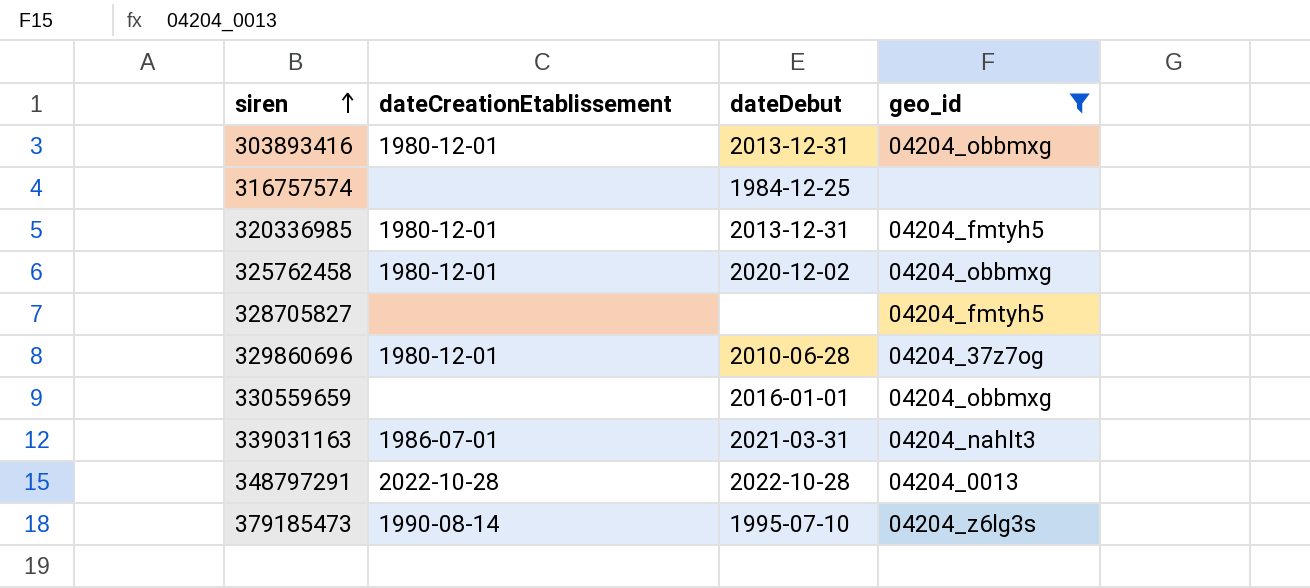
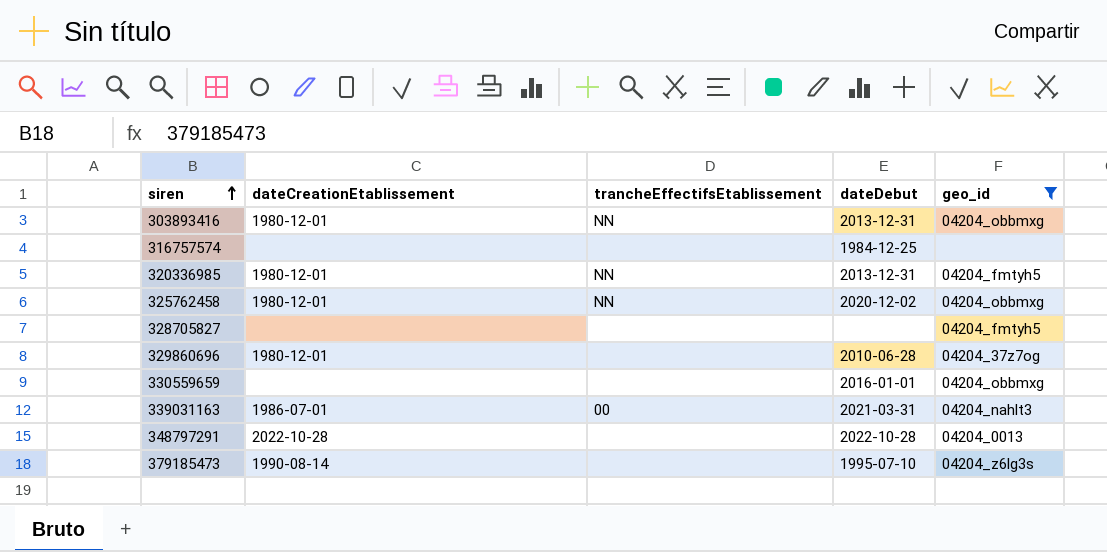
column trancheEffectifsEtablissement | position: none -> 3

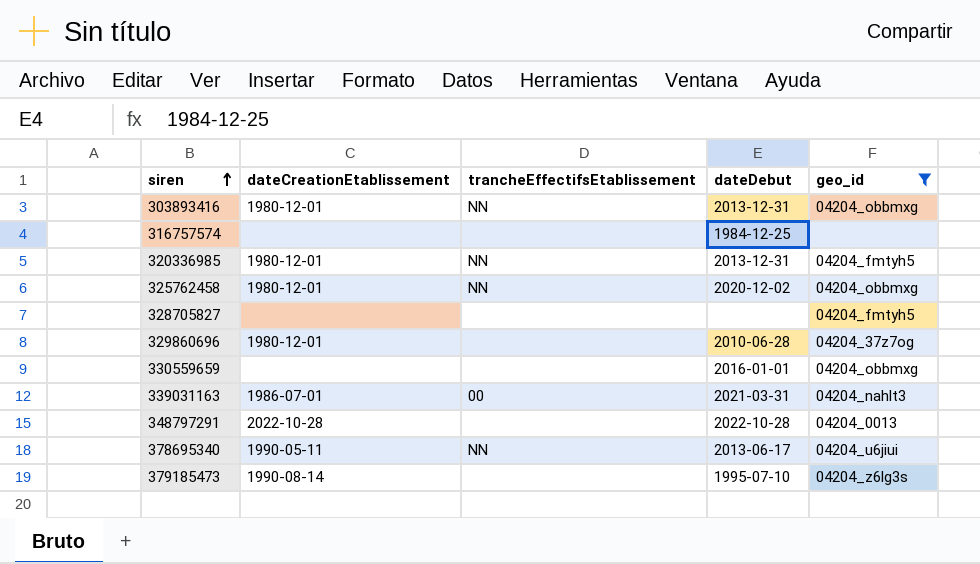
row 378695340: none -> 1990-05-11 | NN | 2013-06-17 | 04204_u6jiui

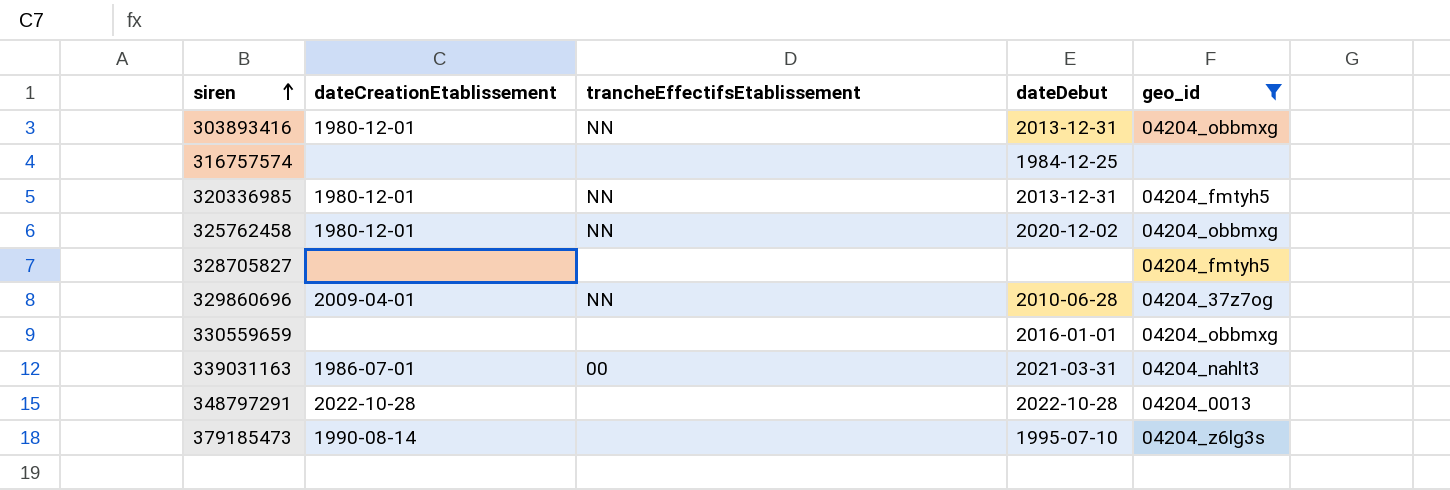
row 378695340: 1990-05-11 | NN | 2013-06-17 | 04204_u6jiui -> none
329860696 | dateCreationEtablissement: 1980-12-01 -> 2009-04-01
329860696 | trancheEffectifsEtablissement: none -> NN

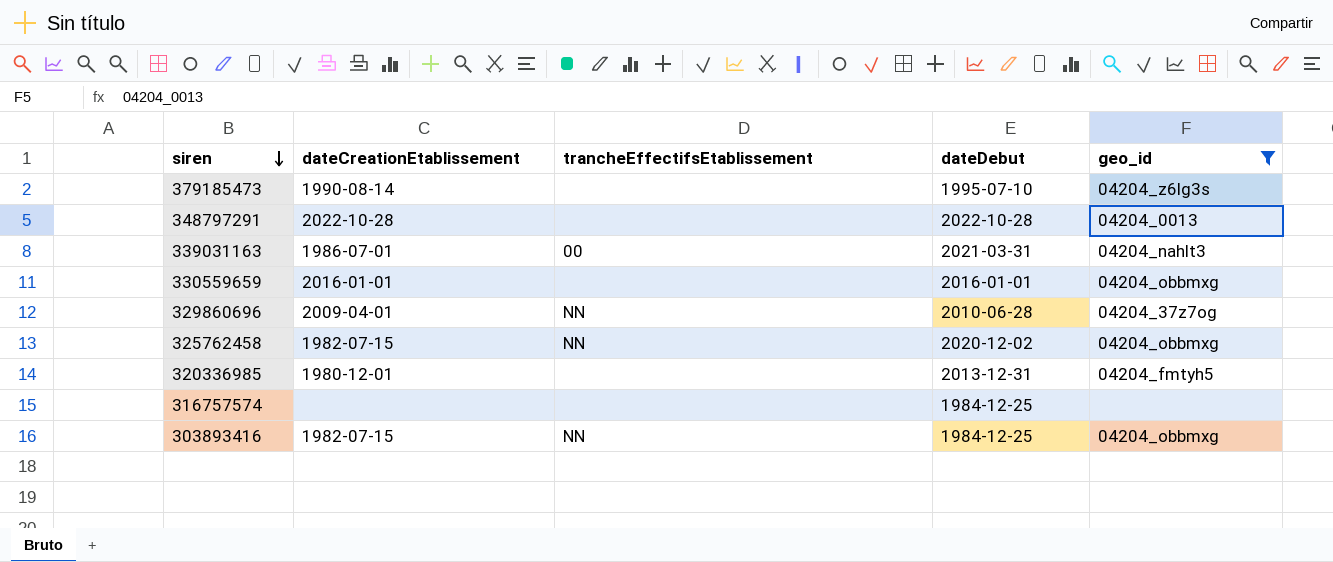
row order: siren ascending -> siren descending
row 328705827: none | none | none | 04204_fmtyh5 -> none
330559659 | dateCreationEtablissement: none -> 2016-01-01
325762458 | dateCreationEtablissement: 1980-12-01 -> 1982-07-15
320336985 | trancheEffectifsEtablissement: NN -> none
303893416 | dateCreationEtablissement: 1980-12-01 -> 1982-07-15
303893416 | dateDebut: 2013-12-31 -> 1984-12-25

